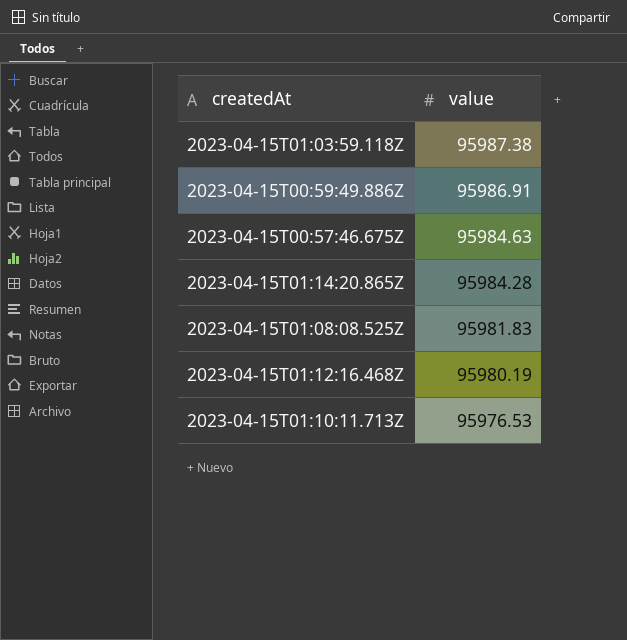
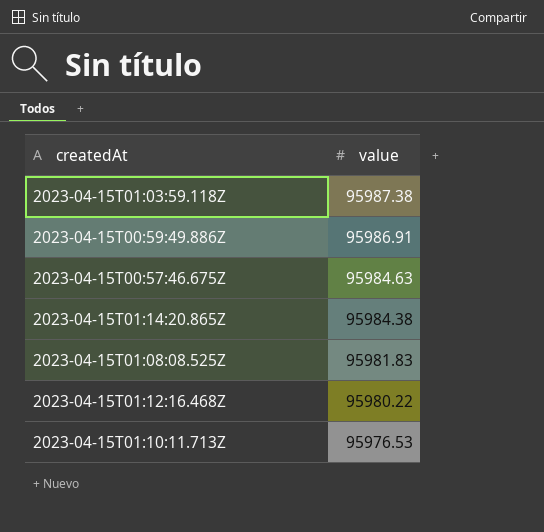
2023-04-15T01:14:20.865Z | value: 95984.28 -> 95984.38
2023-04-15T01:12:16.468Z | value: 95980.19 -> 95980.22

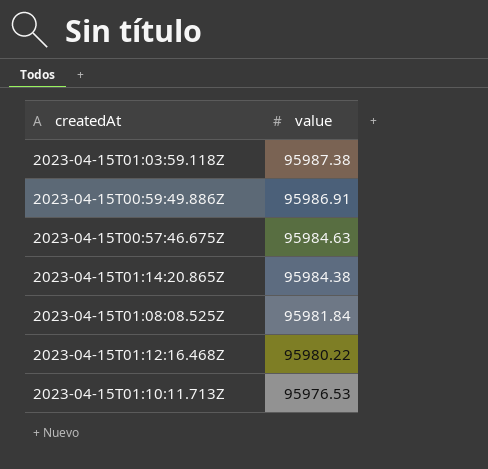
2023-04-15T01:08:08.525Z | value: 95981.83 -> 95981.84

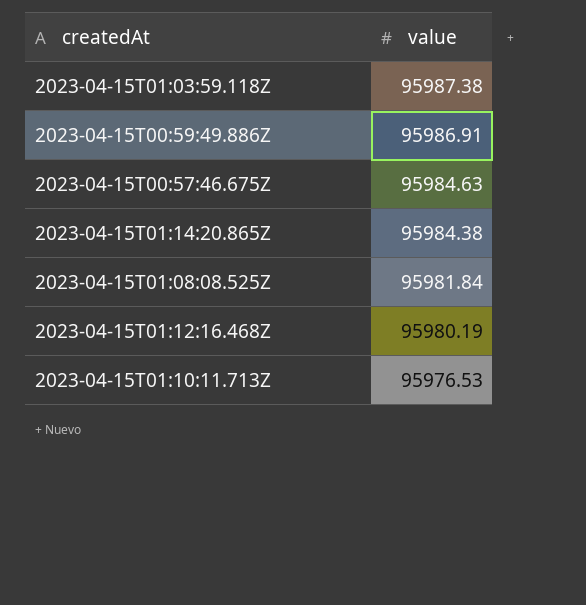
2023-04-15T01:12:16.468Z | value: 95980.22 -> 95980.19

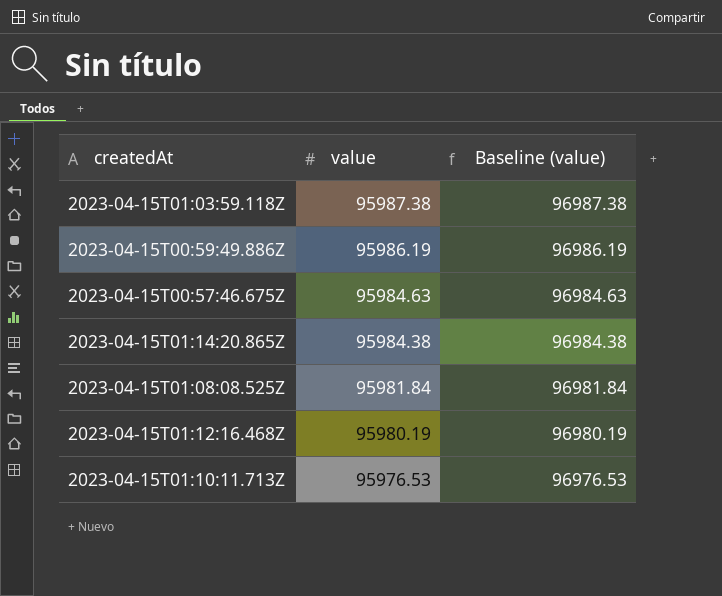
column Baseline (value) | formula: none -> [value] + 1000
2023-04-15T00:59:49.886Z | value: 95986.91 -> 95986.19

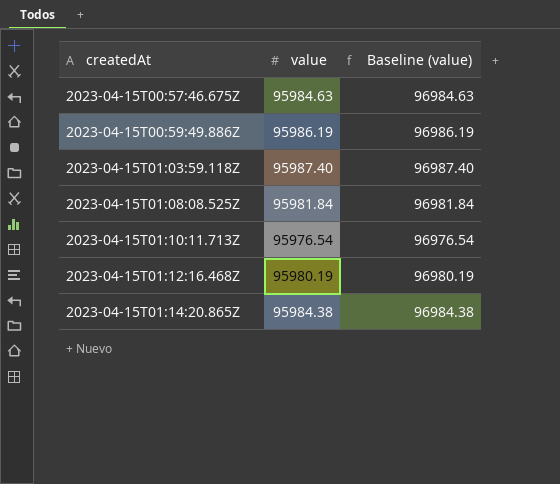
row order: value descending -> createdAt ascending
2023-04-15T01:03:59.118Z | value: 95987.38 -> 95987.40
2023-04-15T01:03:59.118Z | Baseline (value): 96987.38 -> 96987.40
2023-04-15T01:10:11.713Z | value: 95976.53 -> 95976.54
2023-04-15T01:10:11.713Z | Baseline (value): 96976.53 -> 96976.54

